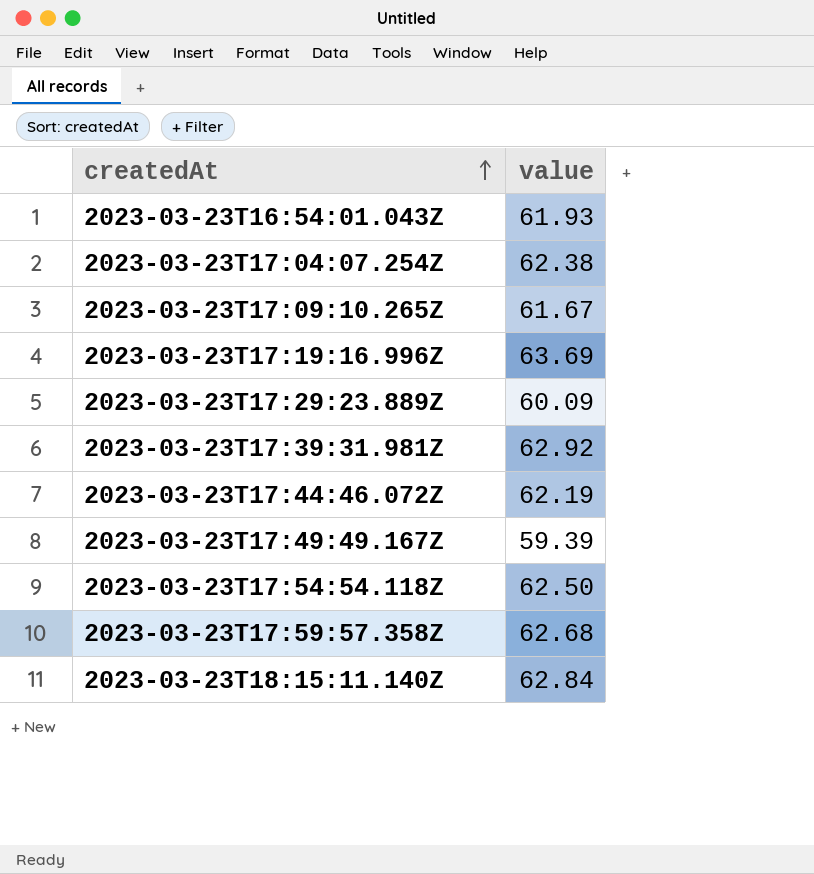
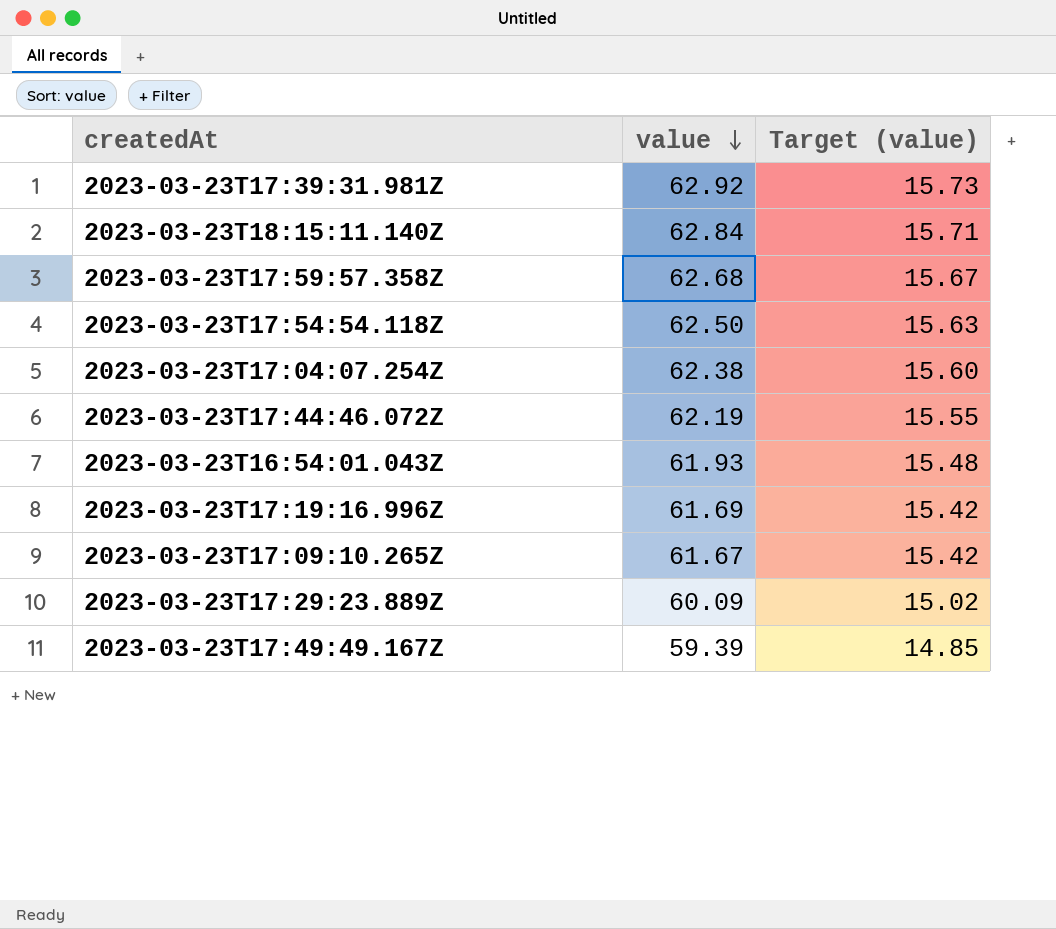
row order: createdAt ascending -> value descending
column Target (value) | formula: none -> [value] * 0.25
2023-03-23T17:19:16.996Z | value: 63.69 -> 61.69

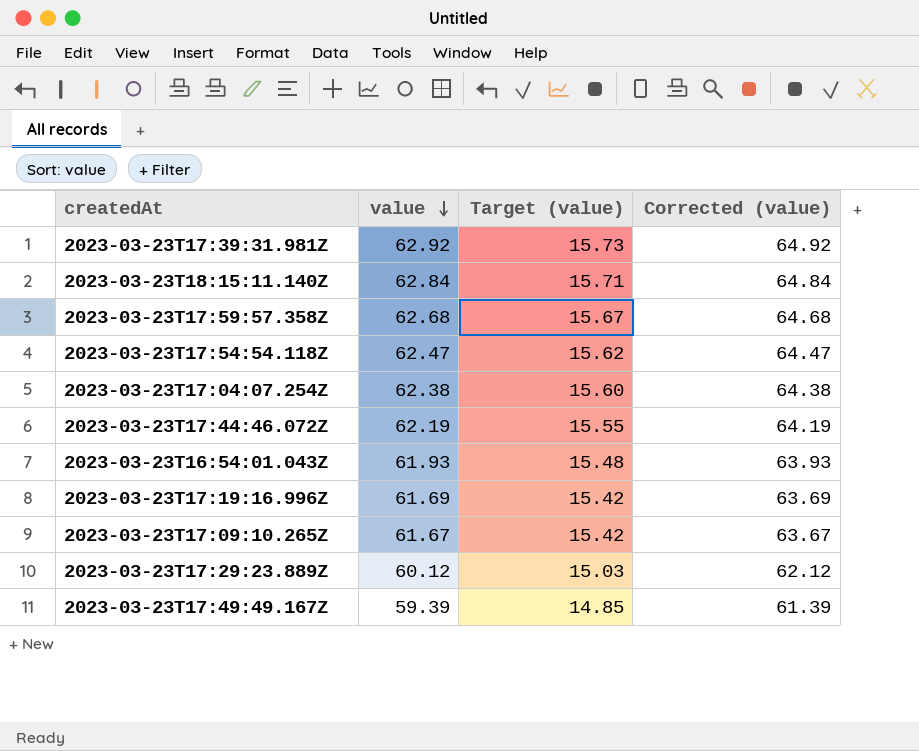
column Corrected (value) | formula: none -> [value] + 2
2023-03-23T17:54:54.118Z | value: 62.50 -> 62.47
2023-03-23T17:54:54.118Z | Target (value): 15.63 -> 15.62
2023-03-23T17:29:23.889Z | value: 60.09 -> 60.12
2023-03-23T17:29:23.889Z | Target (value): 15.02 -> 15.03

